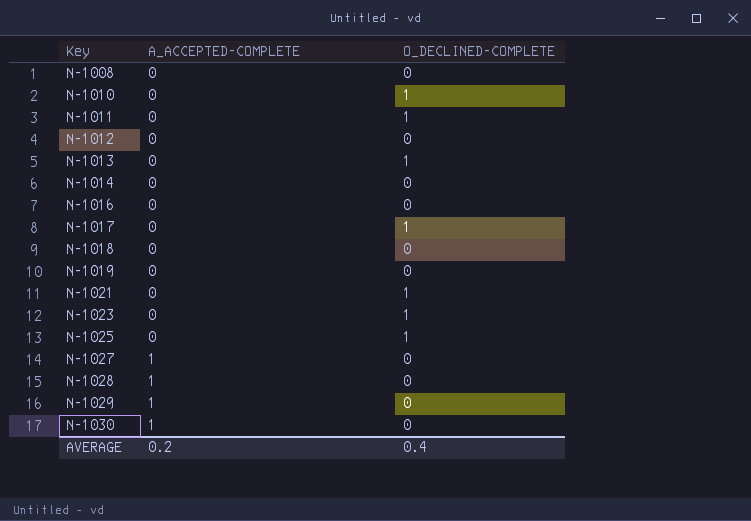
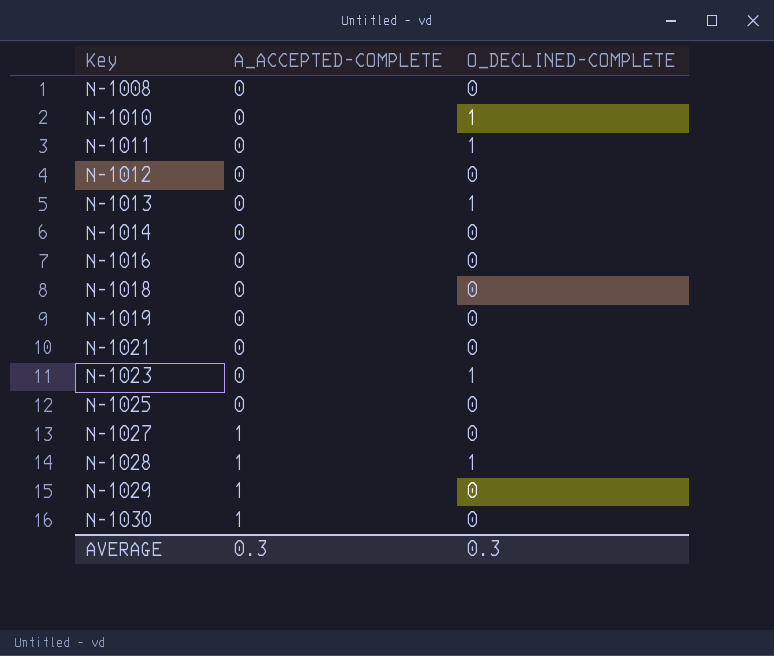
row N-1017: 0 | 1 -> none
N-1021 | O_DECLINED-COMPLETE: 1 -> 0
N-1025 | O_DECLINED-COMPLETE: 1 -> 0
N-1028 | O_DECLINED-COMPLETE: 0 -> 1
AVERAGE | A_ACCEPTED-COMPLETE: 0.2 -> 0.3
AVERAGE | O_DECLINED-COMPLETE: 0.4 -> 0.3

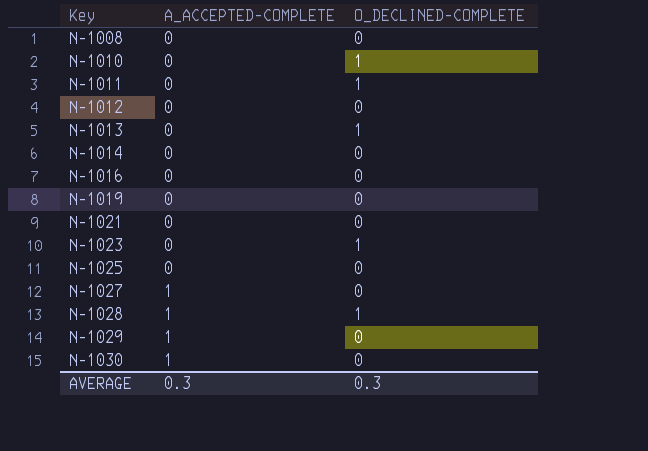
row N-1018: 0 | 0 -> none

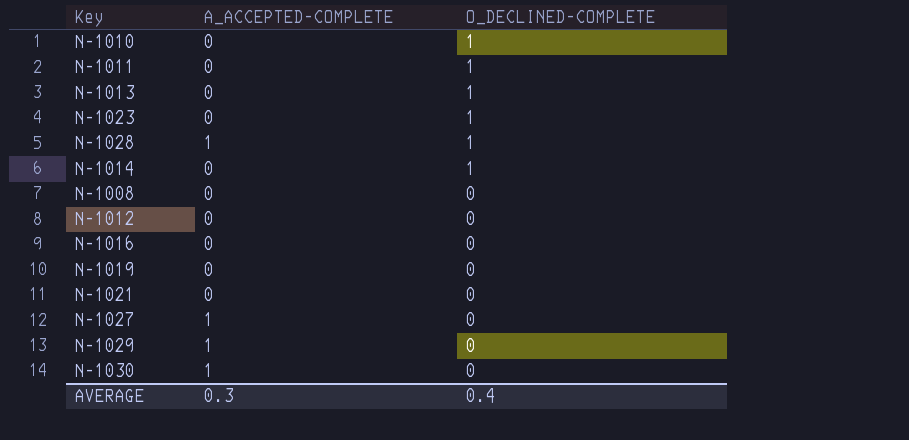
row order: Key ascending -> O_DECLINED-COMPLETE descending
row N-1025: 0 | 0 -> none
N-1014 | O_DECLINED-COMPLETE: 0 -> 1
AVERAGE | O_DECLINED-COMPLETE: 0.3 -> 0.4

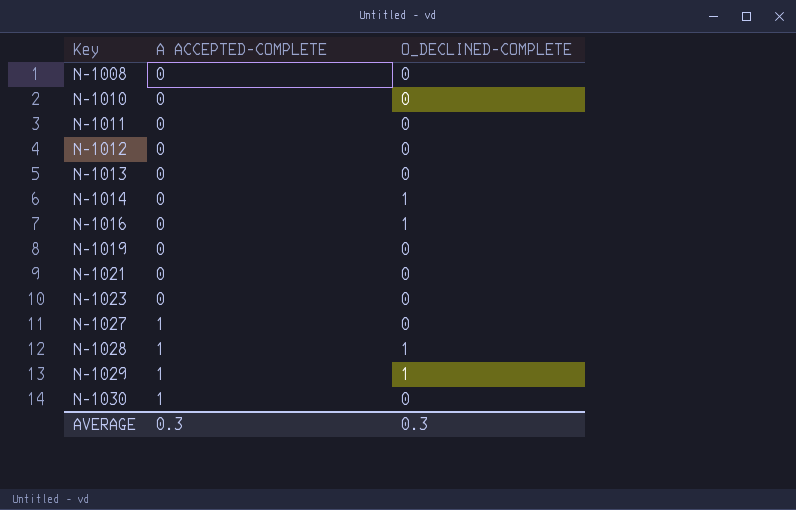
row order: O_DECLINED-COMPLETE descending -> Key ascending
column name: A_ACCEPTED-COMPLETE -> A ACCEPTED-COMPLETE
N-1010 | O_DECLINED-COMPLETE: 1 -> 0
N-1011 | O_DECLINED-COMPLETE: 1 -> 0
N-1013 | O_DECLINED-COMPLETE: 1 -> 0
N-1016 | O_DECLINED-COMPLETE: 0 -> 1
N-1023 | O_DECLINED-COMPLETE: 1 -> 0
N-1029 | O_DECLINED-COMPLETE: 0 -> 1
AVERAGE | O_DECLINED-COMPLETE: 0.4 -> 0.3

